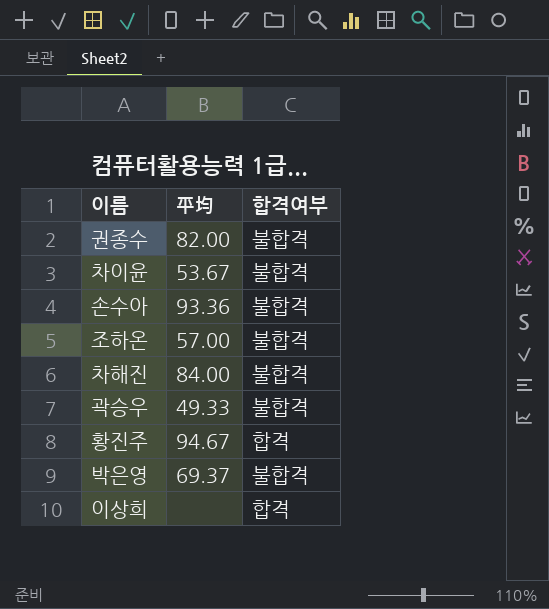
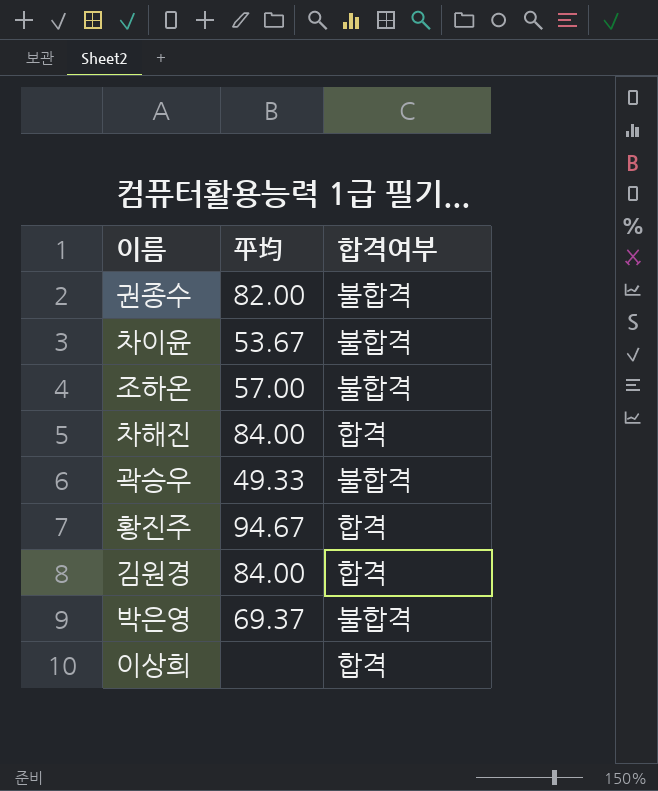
row 손수아: 93.36 | 불합격 -> none
차해진 | 합격여부: 불합격 -> 합격
row 김원경: none -> 84.00 | 합격

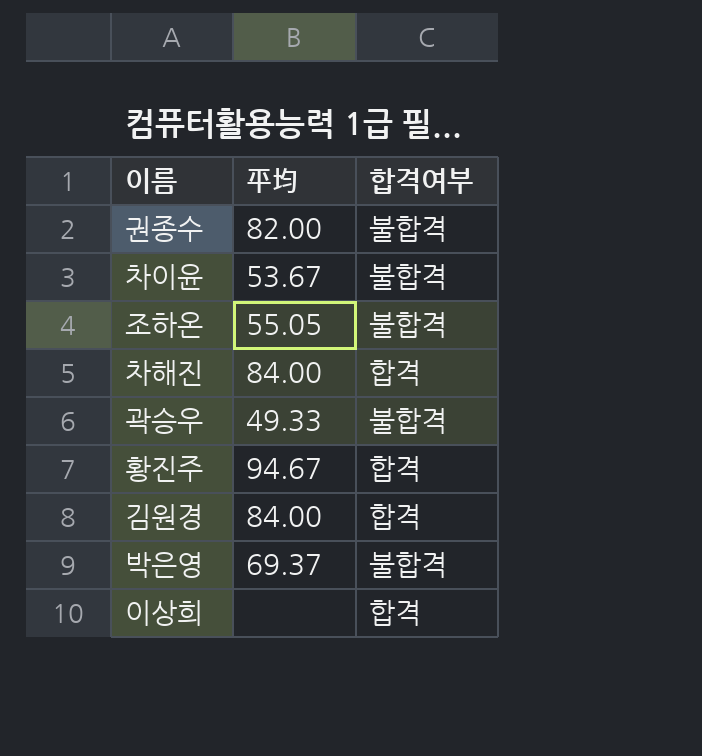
조하온 | 平均: 57.00 -> 55.05

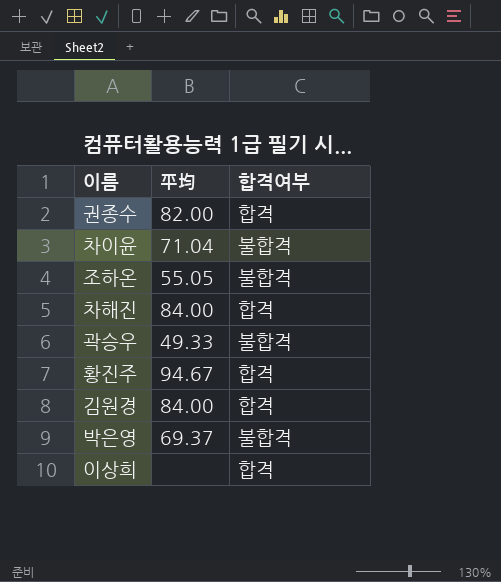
권종수 | 합격여부: 불합격 -> 합격
차이윤 | 平均: 53.67 -> 71.04

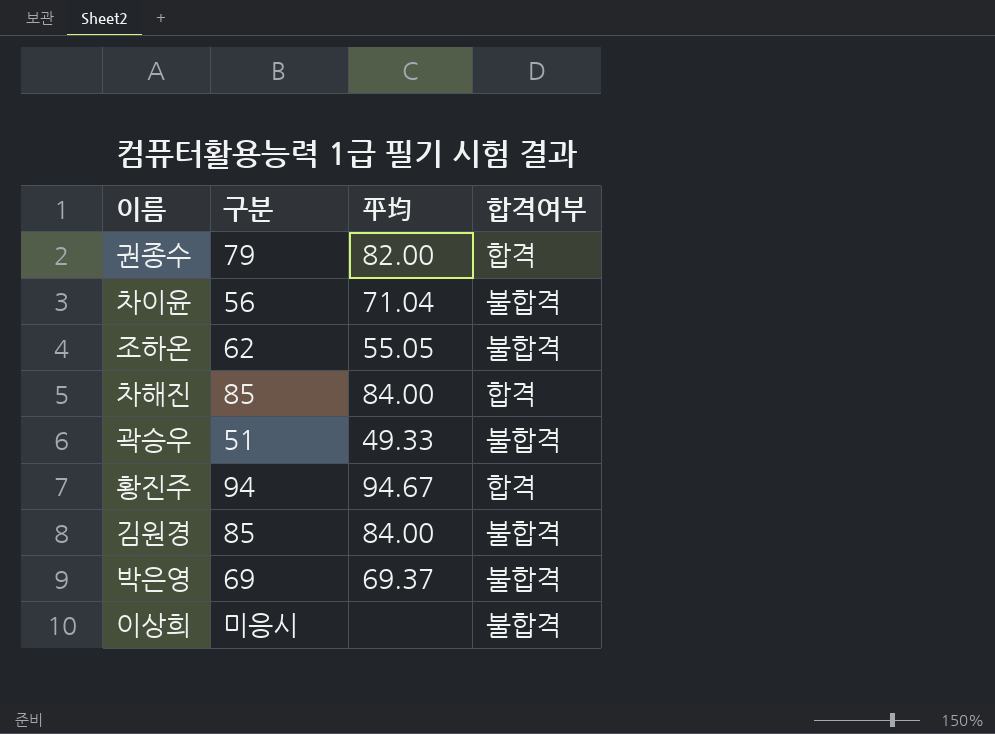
column 구분 | position: none -> 2
김원경 | 합격여부: 합격 -> 불합격
이상희 | 합격여부: 합격 -> 불합격

